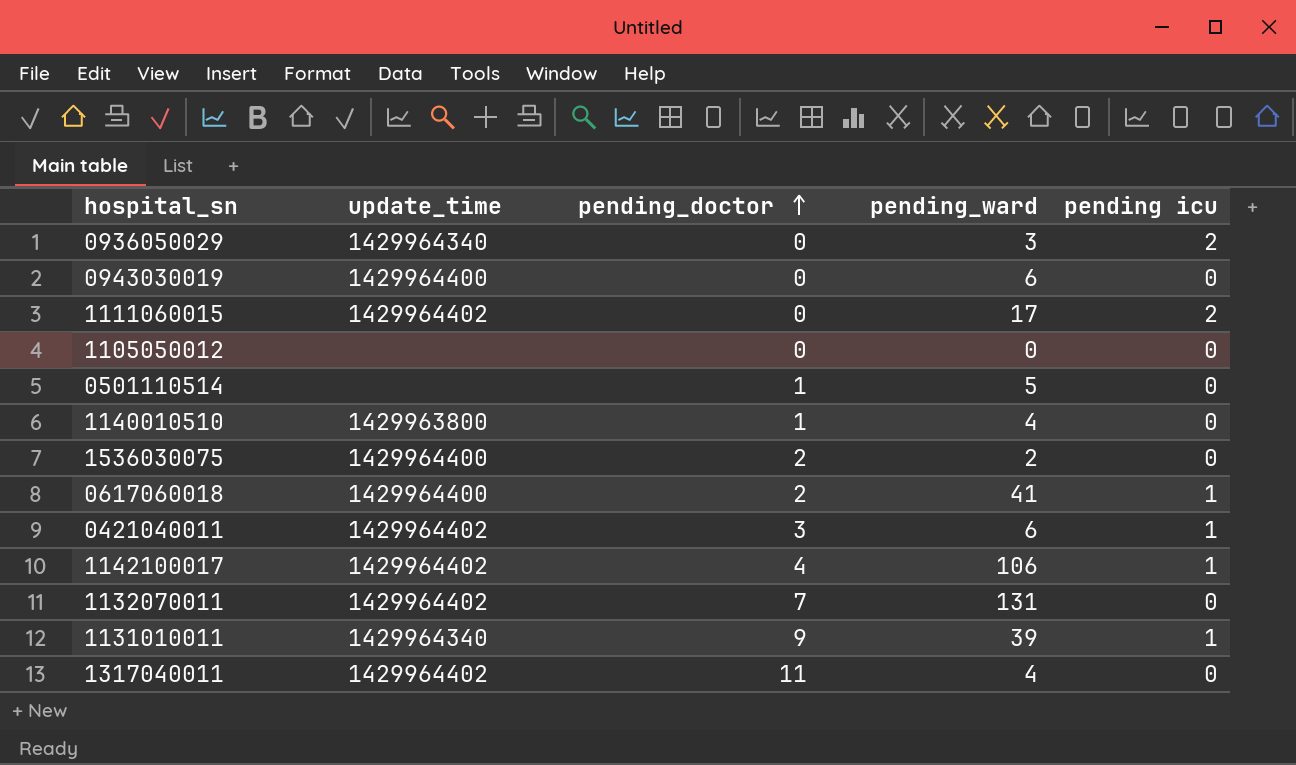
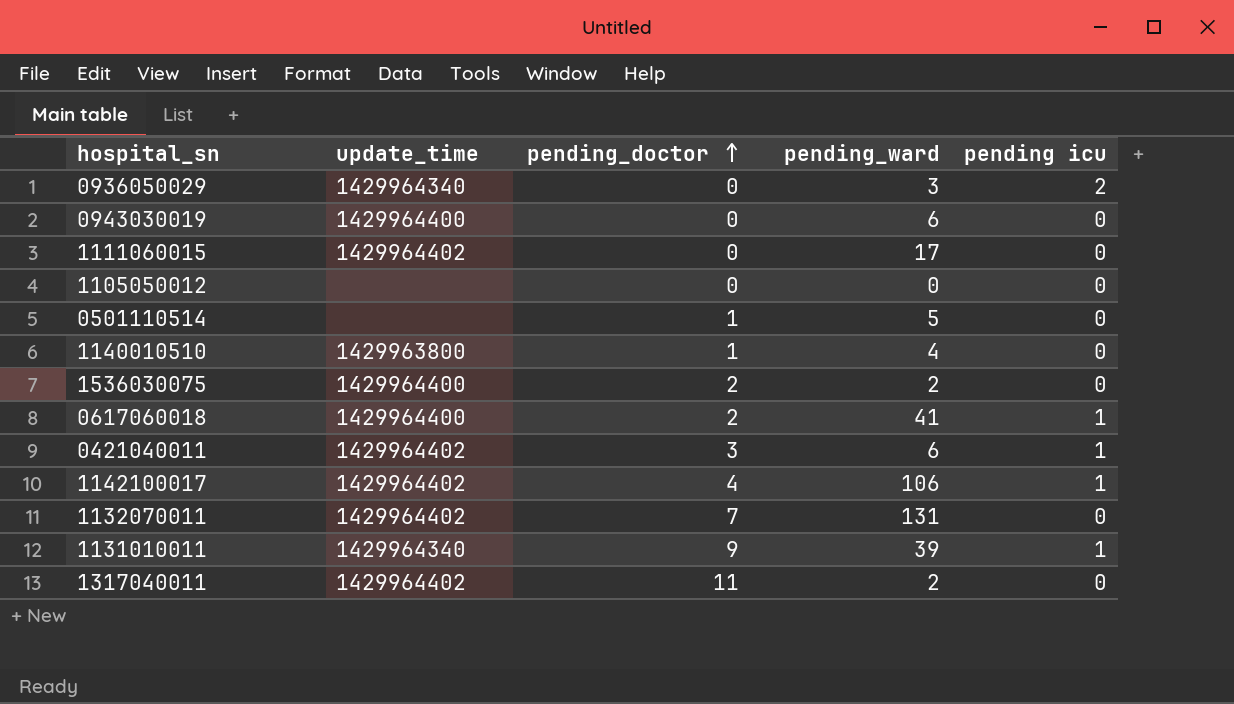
1111060015 | pending icu: 2 -> 0
1317040011 | pending_ward: 4 -> 2

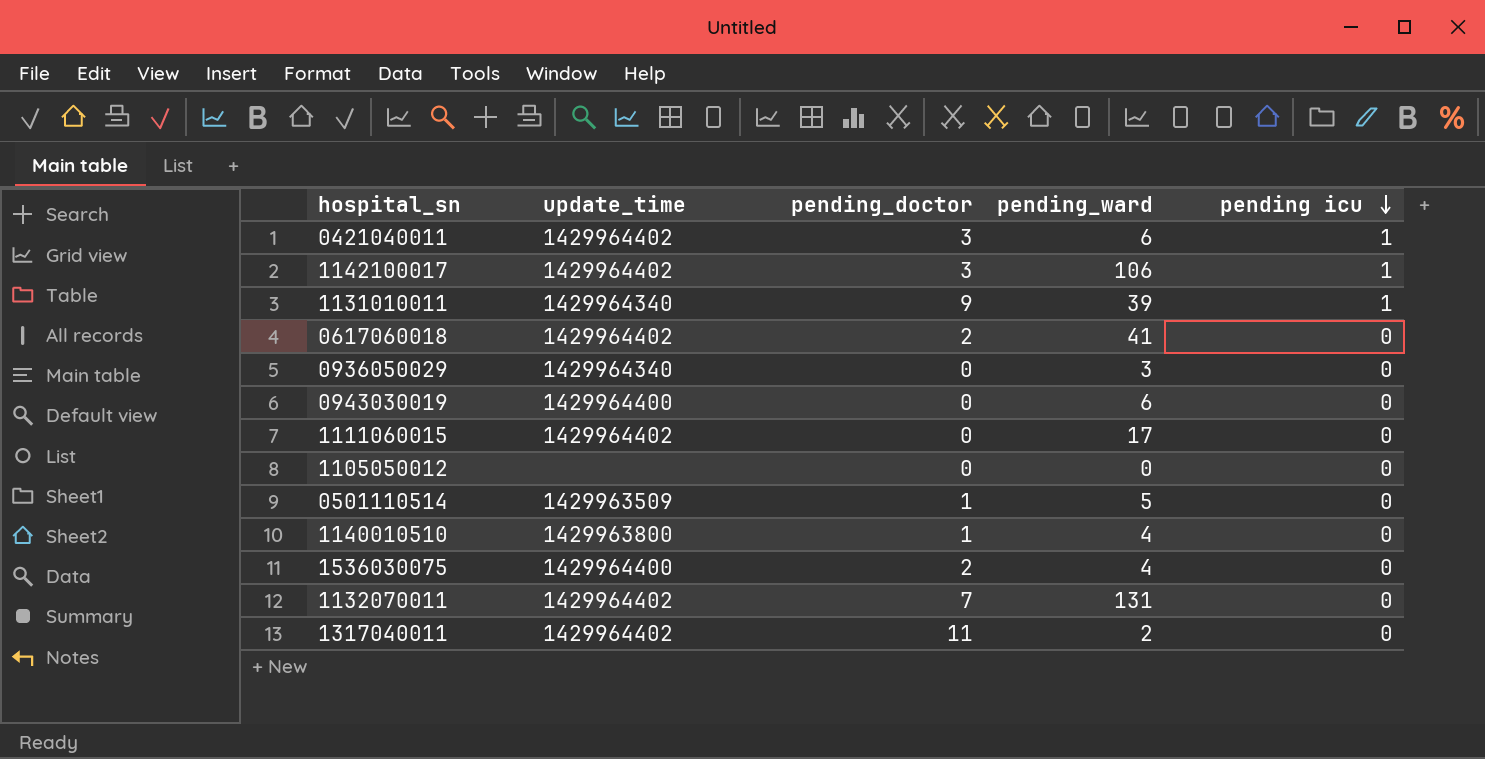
row order: pending_doctor ascending -> pending icu descending
1142100017 | pending_doctor: 4 -> 3
0617060018 | update_time: 1429964400 -> 1429964402
0617060018 | pending icu: 1 -> 0
0936050029 | pending icu: 2 -> 0
0501110514 | update_time: none -> 1429963509
1536030075 | pending_ward: 2 -> 4

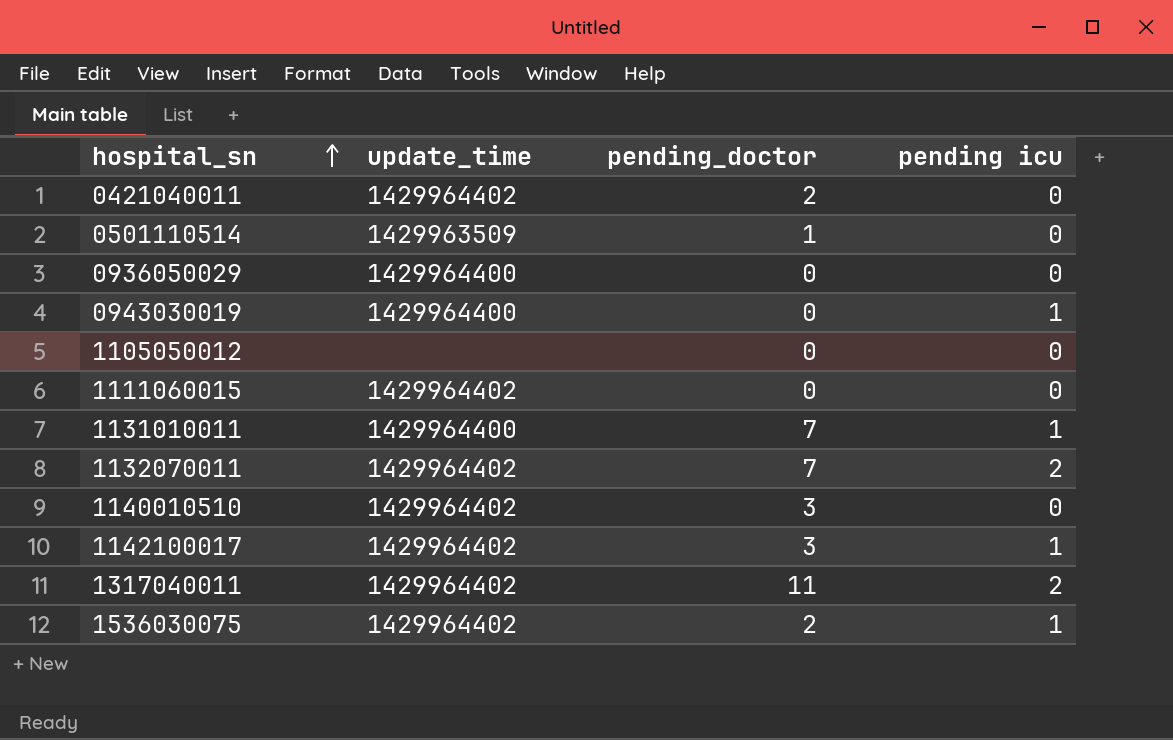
row order: pending icu descending -> hospital_sn ascending
column pending_ward | position: 4 -> none
row 0617060018: 1429964402 | 2 | 41 | 0 -> none
0421040011 | pending_doctor: 3 -> 2
0421040011 | pending icu: 1 -> 0
0936050029 | update_time: 1429964340 -> 1429964400
0943030019 | pending icu: 0 -> 1
1131010011 | update_time: 1429964340 -> 1429964400
1131010011 | pending_doctor: 9 -> 7
1132070011 | pending icu: 0 -> 2
1140010510 | update_time: 1429963800 -> 1429964402
1140010510 | pending_doctor: 1 -> 3
1317040011 | pending icu: 0 -> 2
1536030075 | update_time: 1429964400 -> 1429964402
1536030075 | pending icu: 0 -> 1

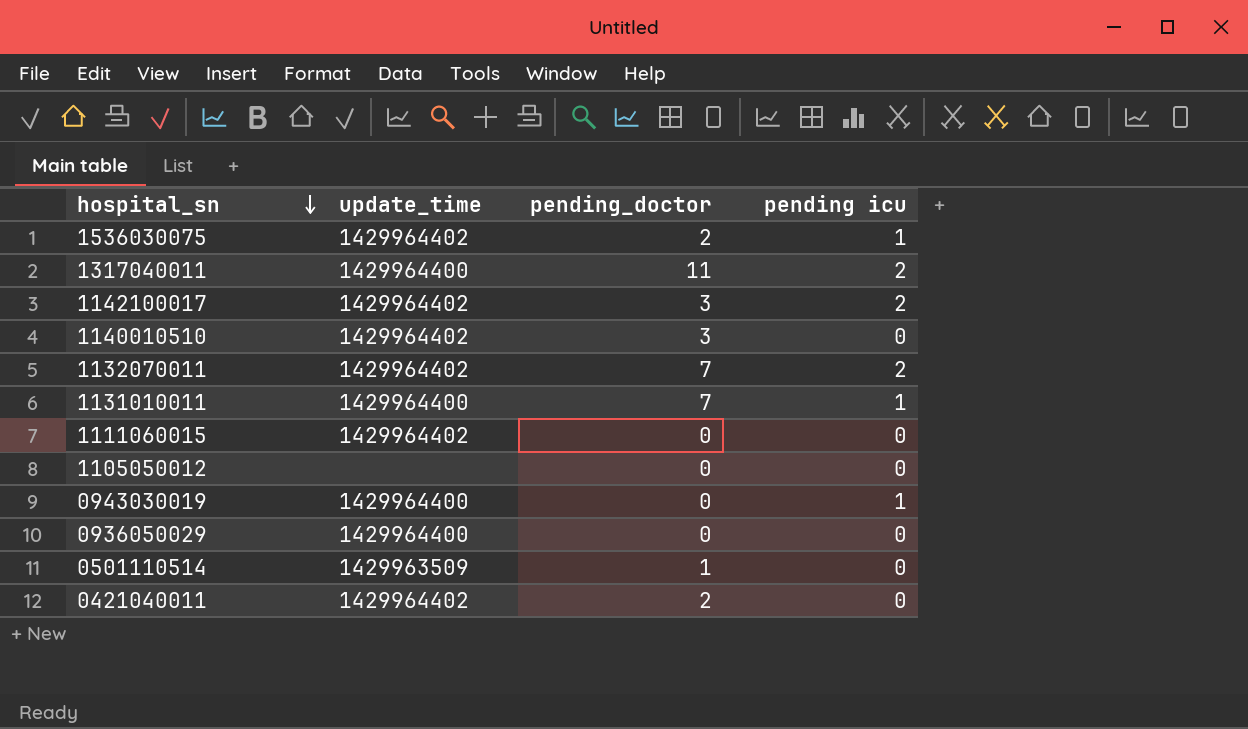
row order: hospital_sn ascending -> hospital_sn descending
1317040011 | update_time: 1429964402 -> 1429964400
1142100017 | pending icu: 1 -> 2

